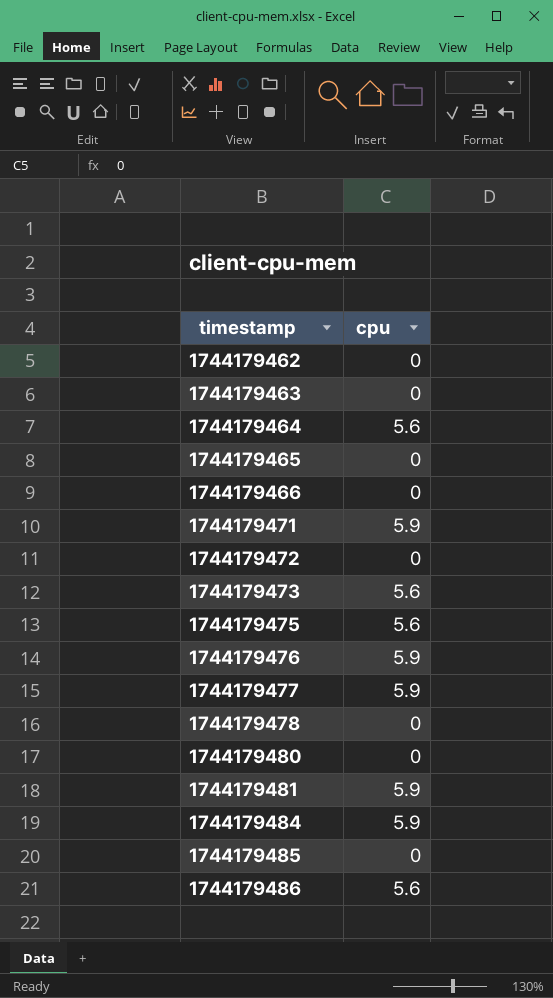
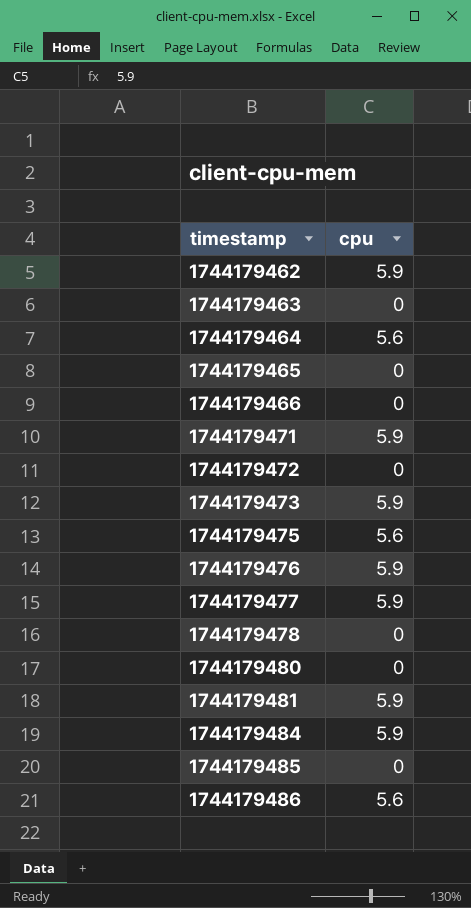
1744179462 | cpu: 0 -> 5.9
1744179473 | cpu: 5.6 -> 5.9

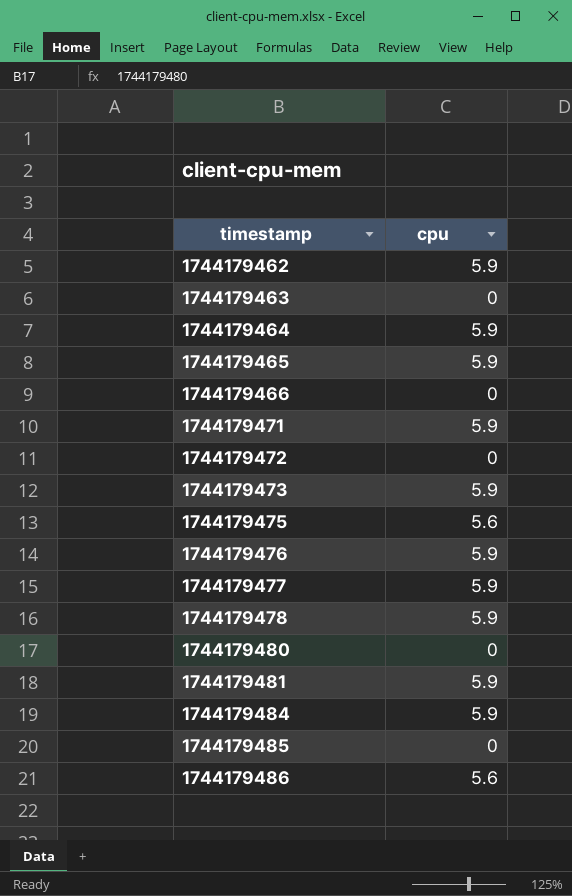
1744179464 | cpu: 5.6 -> 5.9
1744179465 | cpu: 0 -> 5.9
1744179478 | cpu: 0 -> 5.9

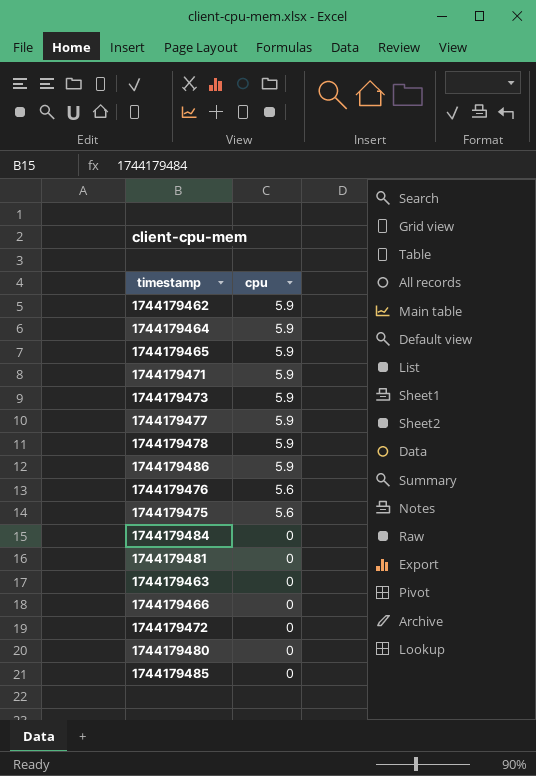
row order: timestamp ascending -> cpu descending
1744179486 | cpu: 5.6 -> 5.9
1744179476 | cpu: 5.9 -> 5.6
1744179484 | cpu: 5.9 -> 0
1744179481 | cpu: 5.9 -> 0

